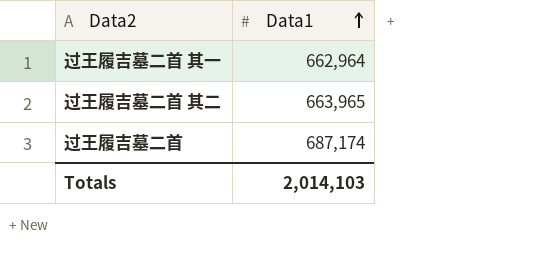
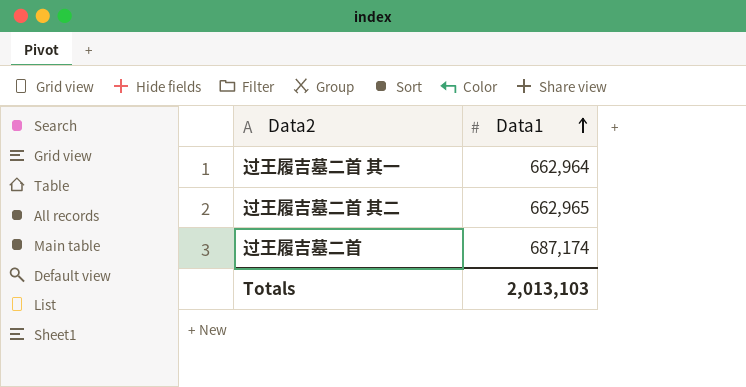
过王履吉墓二首 其二 | Data1: 663,965 -> 662,965
Totals | Data1: 2,014,103 -> 2,013,103

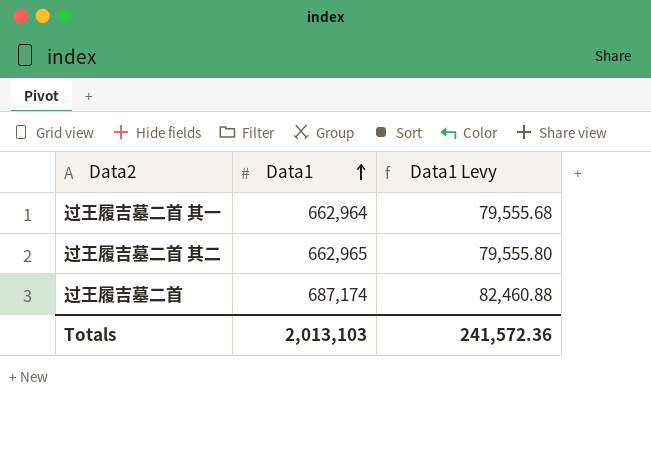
column Data1 Levy | formula: none -> [Data1] * 0.12

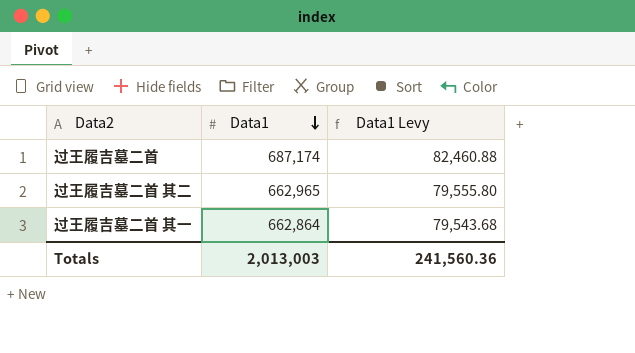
row order: Data1 ascending -> Data1 descending
过王履吉墓二首 其一 | Data1: 662,964 -> 662,864
过王履吉墓二首 其一 | Data1 Levy: 79,555.68 -> 79,543.68
Totals | Data1: 2,013,103 -> 2,013,003
Totals | Data1 Levy: 241,572.36 -> 241,560.36

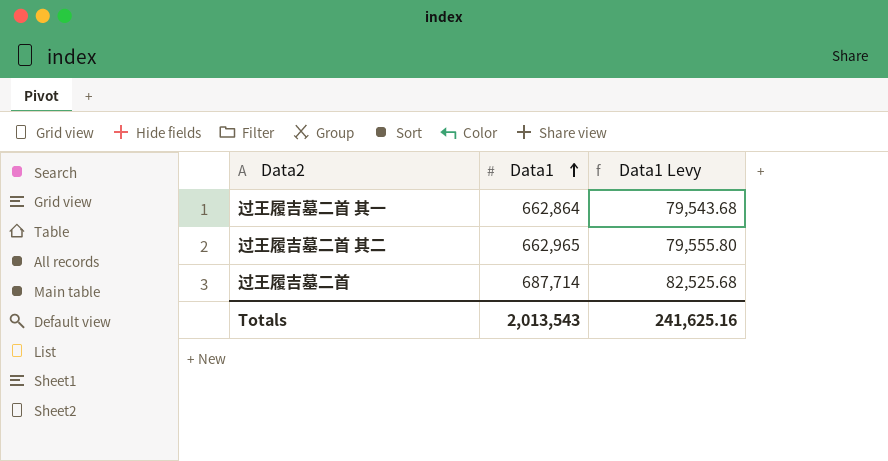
row order: Data1 descending -> Data1 ascending
过王履吉墓二首 | Data1: 687,174 -> 687,714
过王履吉墓二首 | Data1 Levy: 82,460.88 -> 82,525.68
Totals | Data1: 2,013,003 -> 2,013,543
Totals | Data1 Levy: 241,560.36 -> 241,625.16

